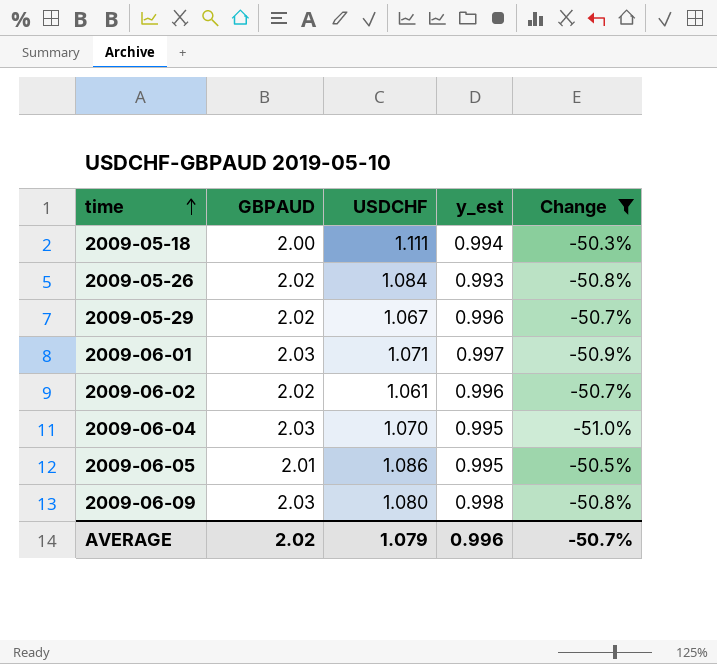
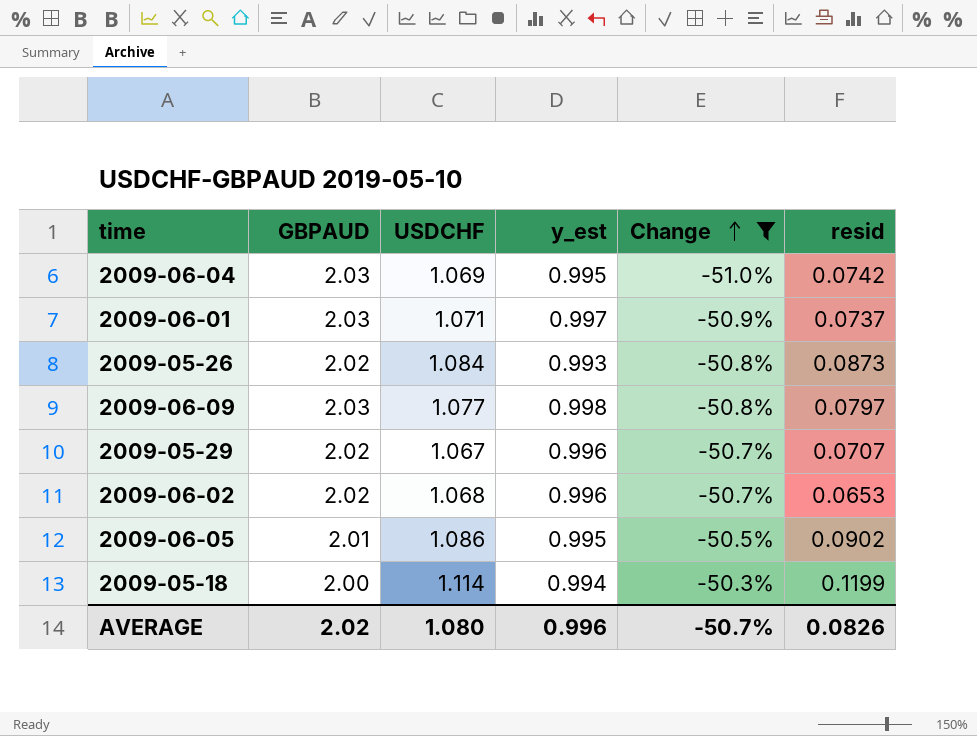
row order: time ascending -> Change ascending
column resid | position: none -> 6
2009-06-04 | USDCHF: 1.070 -> 1.069
2009-06-09 | USDCHF: 1.080 -> 1.077
2009-06-02 | USDCHF: 1.061 -> 1.068
2009-05-18 | USDCHF: 1.111 -> 1.114
AVERAGE | USDCHF: 1.079 -> 1.080

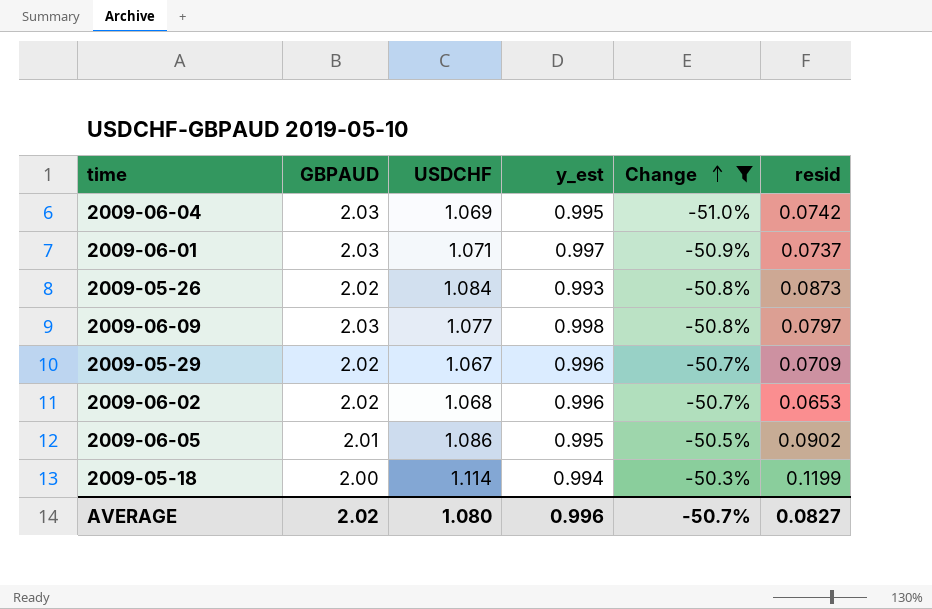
2009-05-29 | resid: 0.0707 -> 0.0709
AVERAGE | resid: 0.0826 -> 0.0827

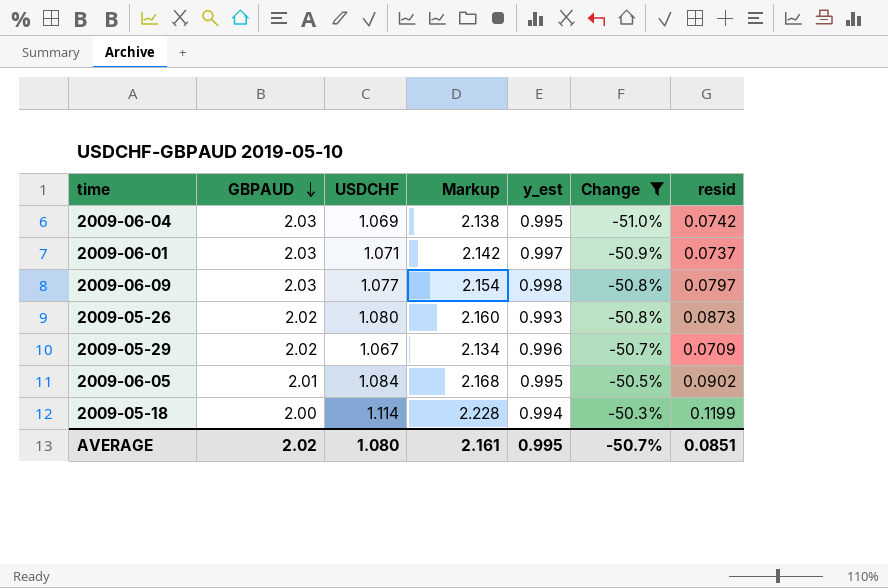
row order: Change ascending -> GBPAUD descending
column Markup | formula: none -> [USDCHF] * 2
row 2009-06-02: 2.02 | 1.068 | 0.996 | -50.7% | 0.0653 -> none
2009-05-26 | USDCHF: 1.084 -> 1.080
2009-06-05 | USDCHF: 1.086 -> 1.084
AVERAGE | y_est: 0.996 -> 0.995
AVERAGE | resid: 0.0827 -> 0.0851

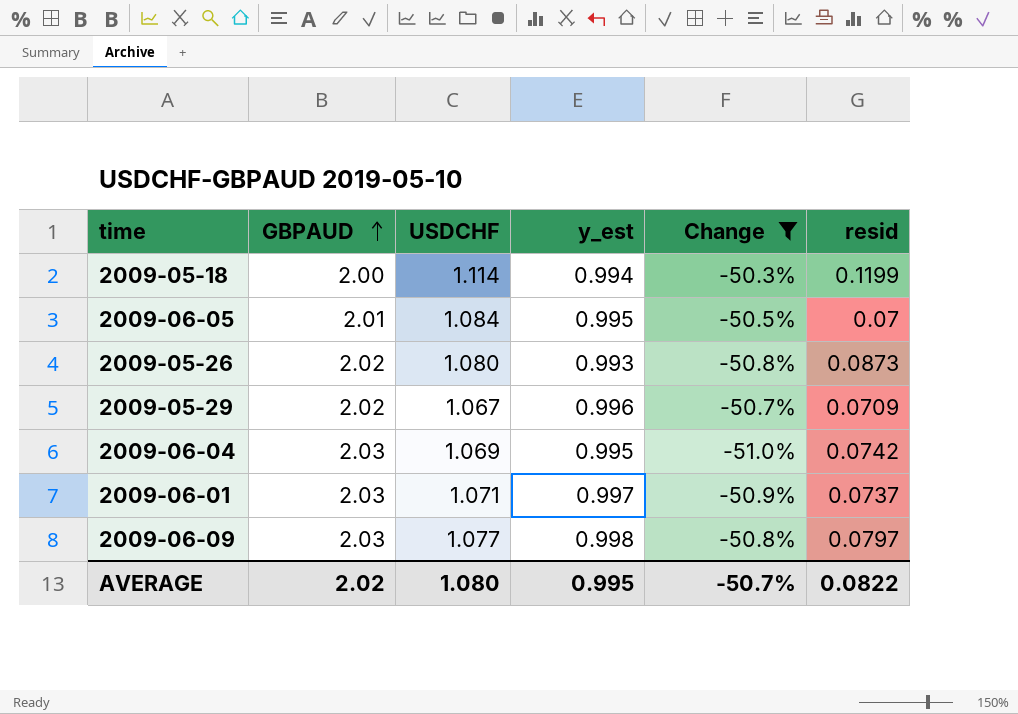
row order: GBPAUD descending -> GBPAUD ascending
column Markup | formula: [USDCHF] * 2 -> none
2009-06-05 | resid: 0.0902 -> 0.07
AVERAGE | resid: 0.0851 -> 0.0822

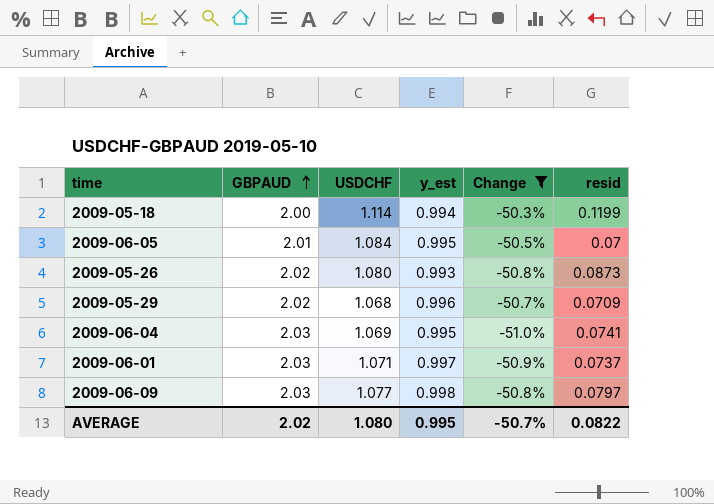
2009-05-29 | USDCHF: 1.067 -> 1.068
2009-06-04 | resid: 0.0742 -> 0.0741

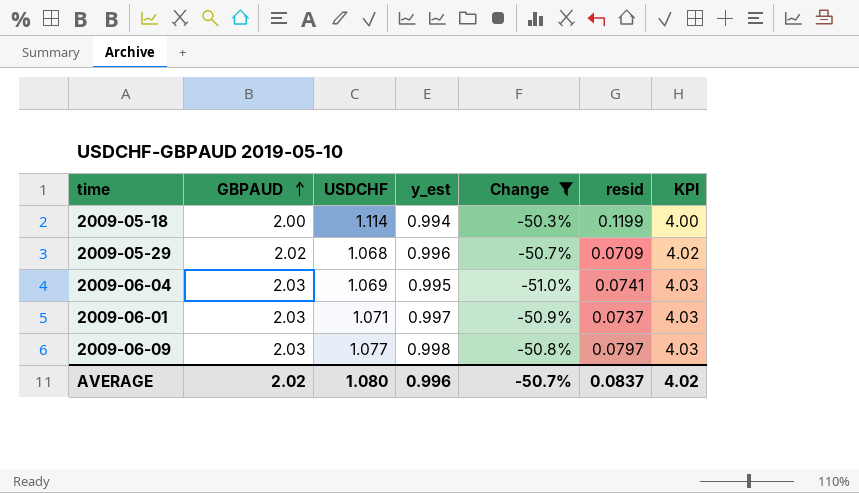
column KPI | formula: none -> [GBPAUD] + 2
row 2009-06-05: 2.01 | 1.084 | 0.995 | -50.5% | 0.07 -> none
row 2009-05-26: 2.02 | 1.080 | 0.993 | -50.8% | 0.0873 -> none
AVERAGE | y_est: 0.995 -> 0.996
AVERAGE | resid: 0.0822 -> 0.0837

